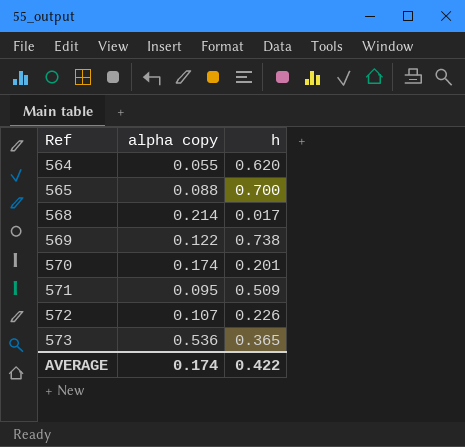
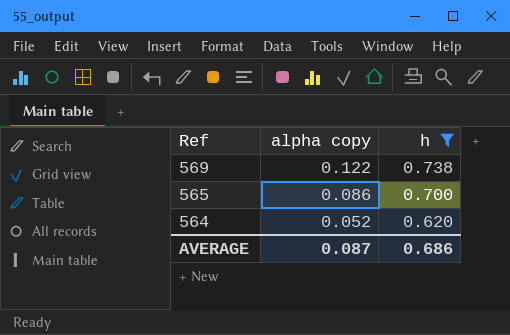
filter: none -> h >= 0.620
row order: Ref ascending -> Ref descending
565 | alpha copy: 0.088 -> 0.086
564 | alpha copy: 0.055 -> 0.052
AVERAGE | alpha copy: 0.174 -> 0.087
AVERAGE | h: 0.422 -> 0.686

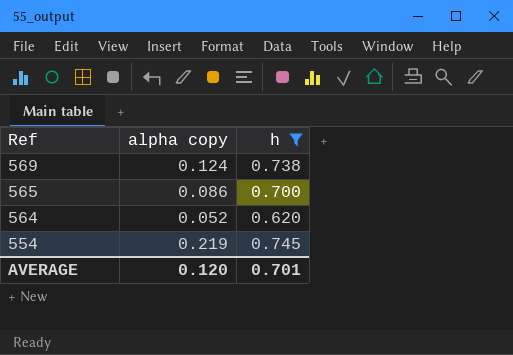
569 | alpha copy: 0.122 -> 0.124
row 554: none -> 0.219 | 0.745
AVERAGE | alpha copy: 0.087 -> 0.120
AVERAGE | h: 0.686 -> 0.701

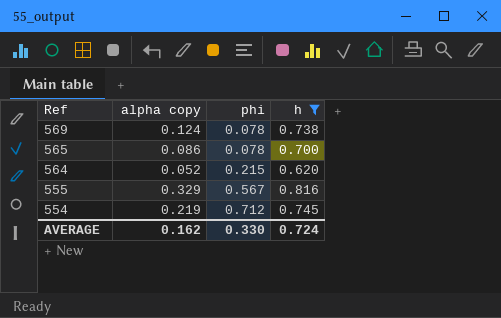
column phi | position: none -> 3
row 555: none -> 0.329 | 0.567 | 0.816
AVERAGE | alpha copy: 0.120 -> 0.162
AVERAGE | h: 0.701 -> 0.724

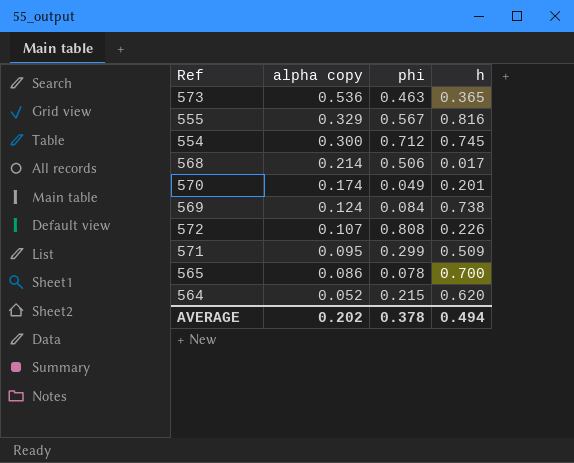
filter: h >= 0.620 -> none
row order: Ref descending -> alpha copy descending
554 | alpha copy: 0.219 -> 0.300
569 | phi: 0.078 -> 0.084
AVERAGE | alpha copy: 0.162 -> 0.202
AVERAGE | phi: 0.330 -> 0.378
AVERAGE | h: 0.724 -> 0.494

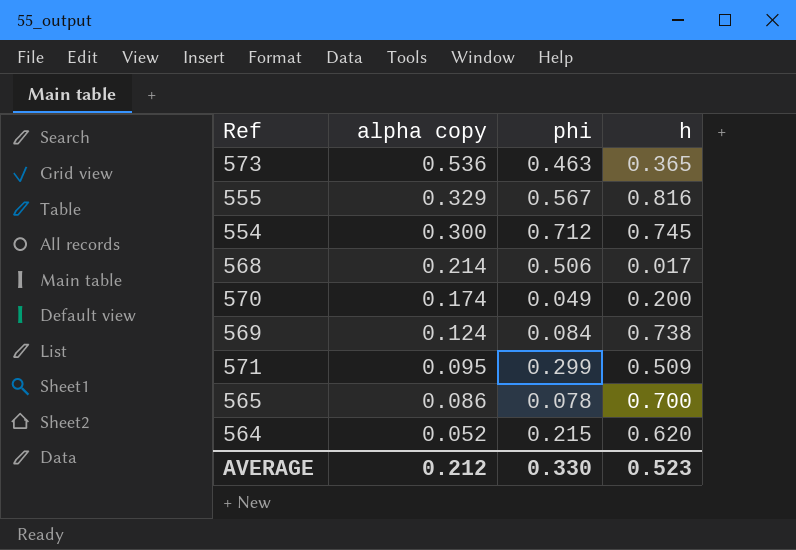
row 572: 0.107 | 0.808 | 0.226 -> none
570 | h: 0.201 -> 0.200
AVERAGE | alpha copy: 0.202 -> 0.212
AVERAGE | phi: 0.378 -> 0.330
AVERAGE | h: 0.494 -> 0.523

